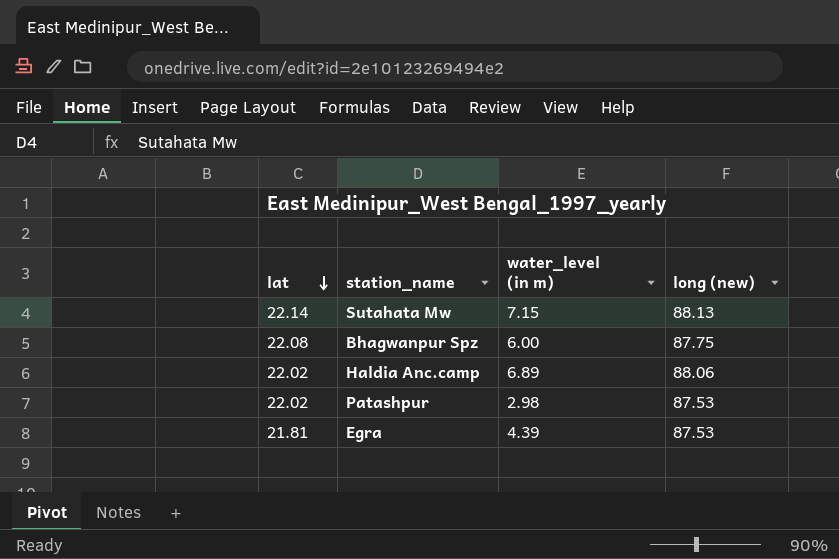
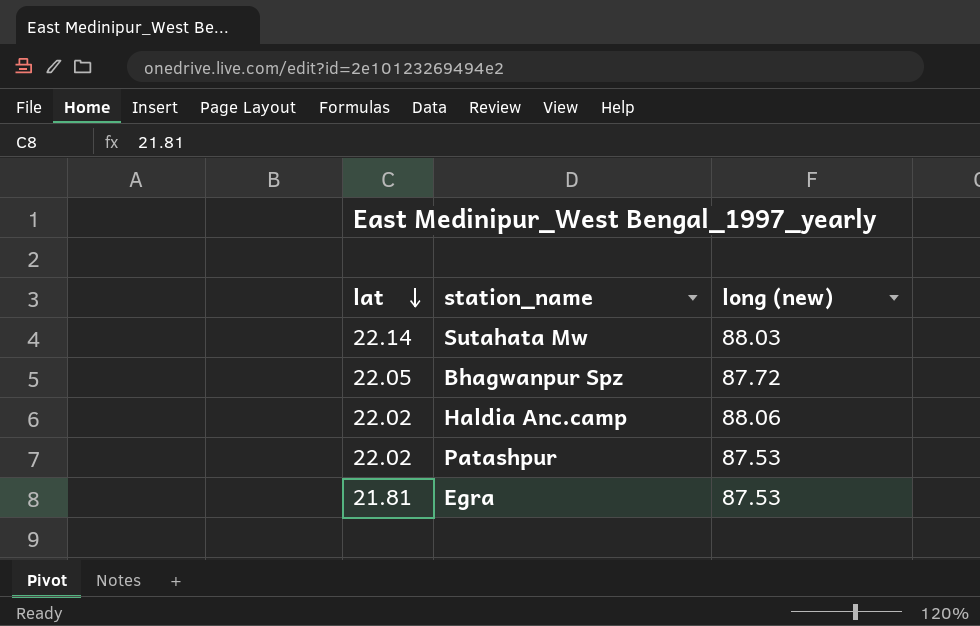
column water_level (in m) | position: 3 -> none
Sutahata Mw | long (new): 88.13 -> 88.03
Bhagwanpur Spz | lat: 22.08 -> 22.05
Bhagwanpur Spz | long (new): 87.75 -> 87.72

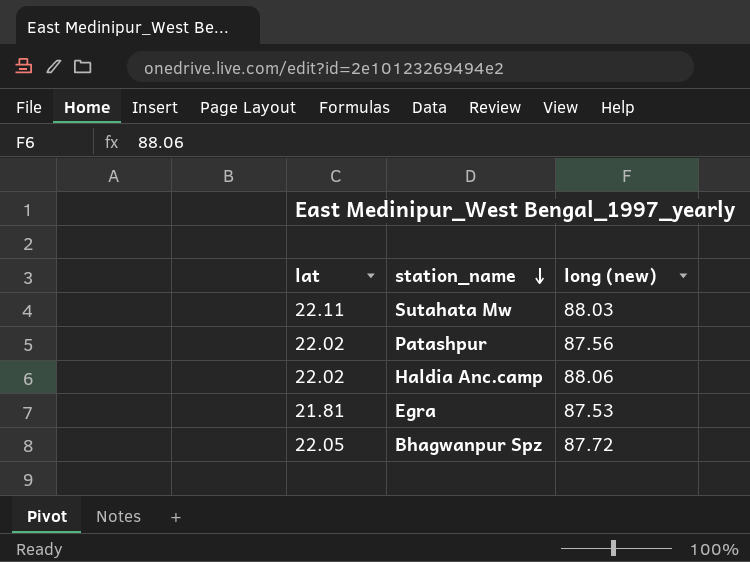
row order: lat descending -> station_name descending
Sutahata Mw | lat: 22.14 -> 22.11
Patashpur | long (new): 87.53 -> 87.56

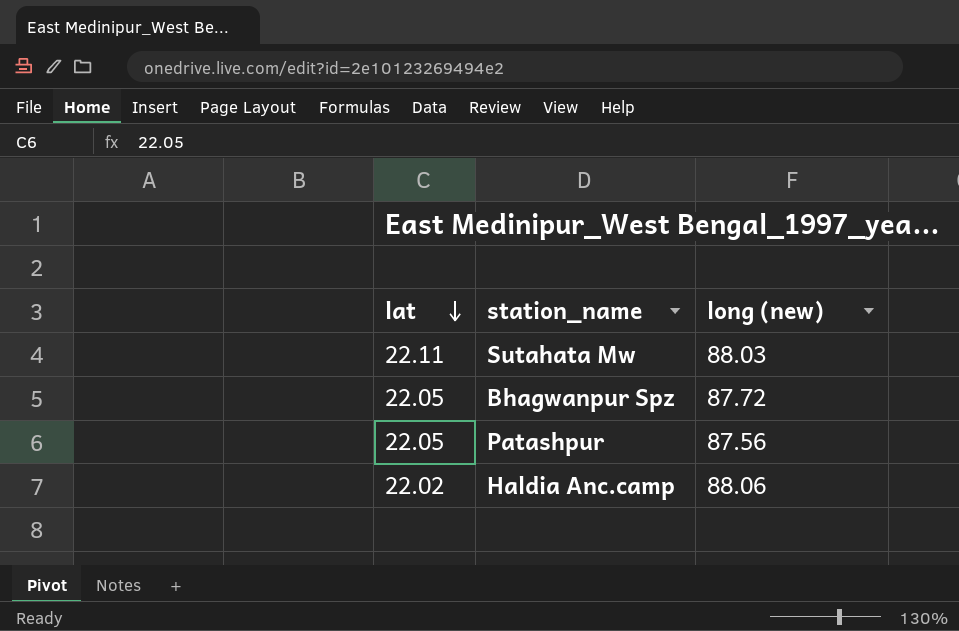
row order: station_name descending -> lat descending
row Egra: 21.81 | 87.53 -> none
Patashpur | lat: 22.02 -> 22.05

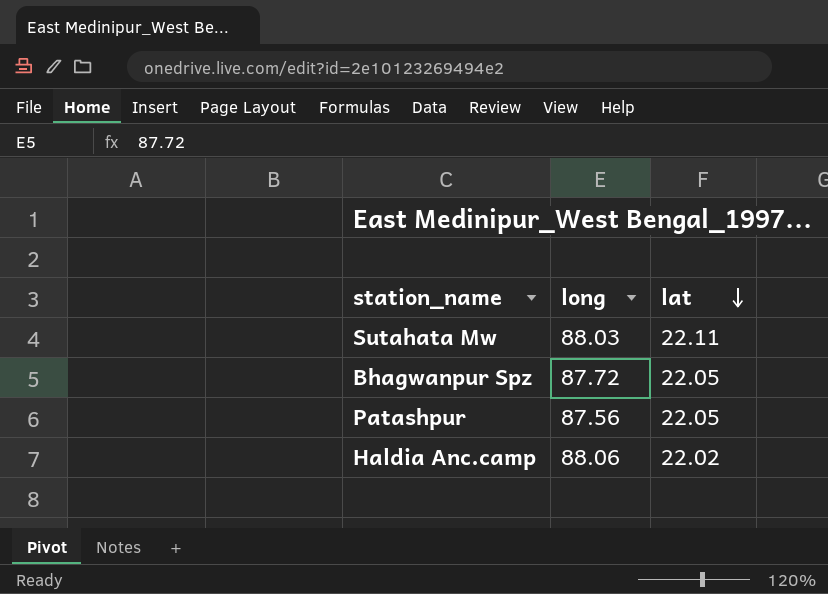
column name: long (new) -> long
column lat | position: 1 -> 3

